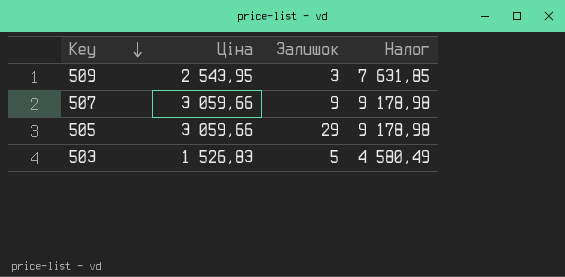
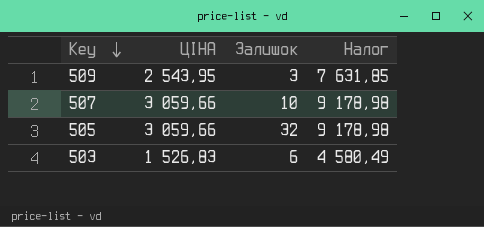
column name: Ціна -> ЦІНА
507 | Залишок: 9 -> 10
505 | Залишок: 29 -> 32
503 | Залишок: 5 -> 6

